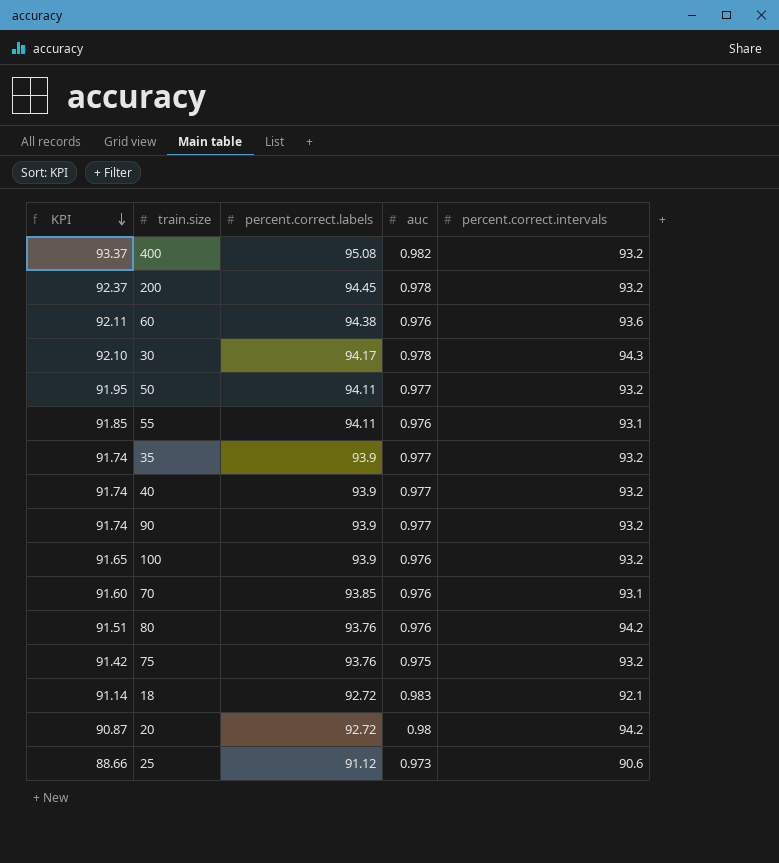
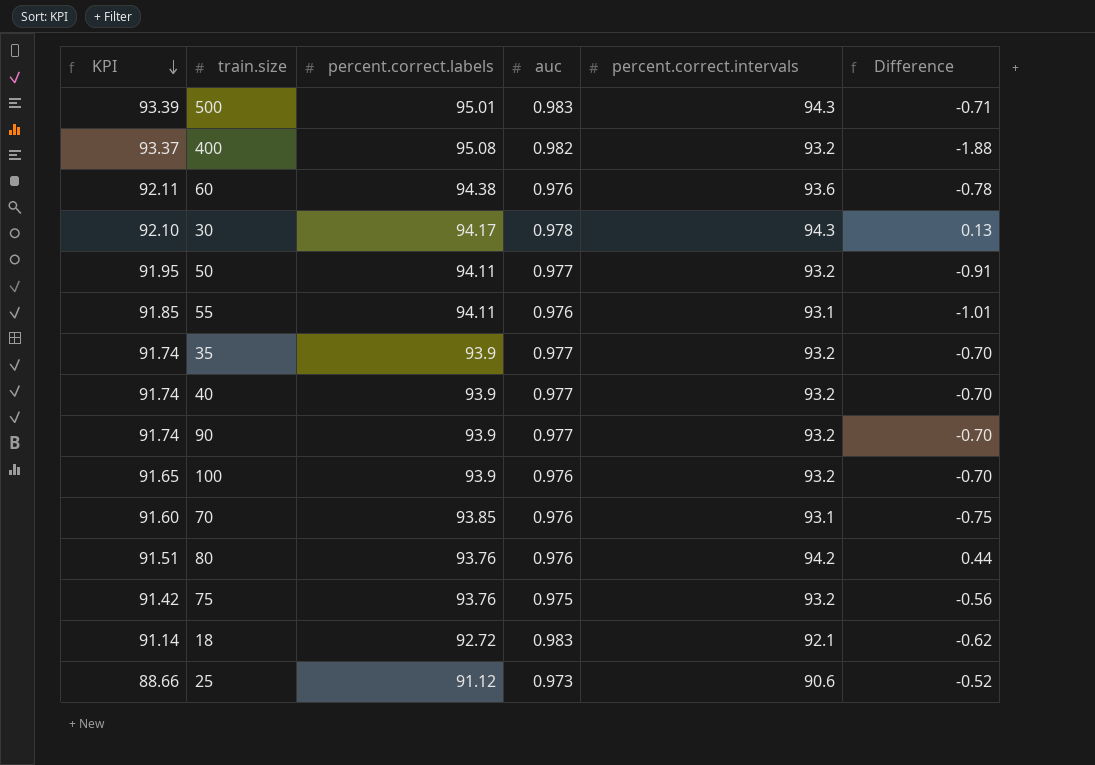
column Difference | formula: none -> [percent.correct.intervals] - [percent.correct.labels]
row 200: 92.37 | 94.45 | 0.978 | 93.2 -> none
row 20: 90.87 | 92.72 | 0.98 | 94.2 -> none
row 500: none -> 93.39 | 95.01 | 0.983 | 94.3 | -0.71

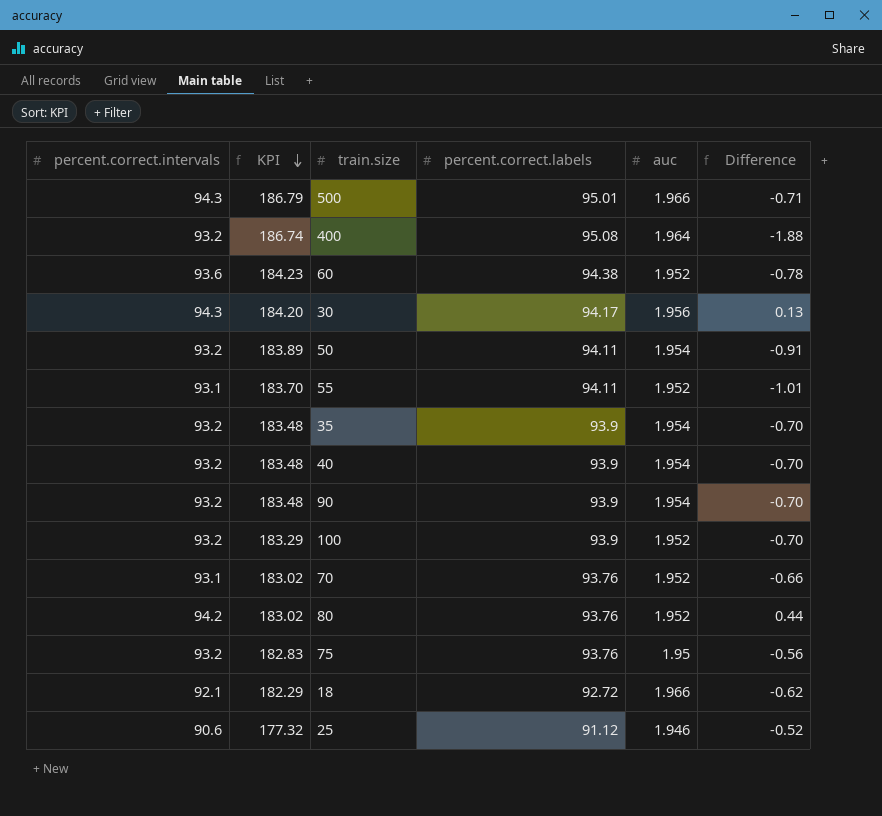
column percent.correct.intervals | position: 5 -> 1
500 | KPI: 93.39 -> 186.79
500 | auc: 0.983 -> 1.966
400 | KPI: 93.37 -> 186.74
400 | auc: 0.982 -> 1.964
60 | KPI: 92.11 -> 184.23
60 | auc: 0.976 -> 1.952
30 | KPI: 92.10 -> 184.20
30 | auc: 0.978 -> 1.956
50 | KPI: 91.95 -> 183.89
50 | auc: 0.977 -> 1.954
55 | KPI: 91.85 -> 183.70
55 | auc: 0.976 -> 1.952
35 | KPI: 91.74 -> 183.48
35 | auc: 0.977 -> 1.954
40 | KPI: 91.74 -> 183.48
40 | auc: 0.977 -> 1.954
90 | KPI: 91.74 -> 183.48
90 | auc: 0.977 -> 1.954
100 | KPI: 91.65 -> 183.29
100 | auc: 0.976 -> 1.952
70 | KPI: 91.60 -> 183.02
70 | percent.correct.labels: 93.85 -> 93.76
70 | auc: 0.976 -> 1.952
70 | Difference: -0.75 -> -0.66
80 | KPI: 91.51 -> 183.02
80 | auc: 0.976 -> 1.952
75 | KPI: 91.42 -> 182.83
75 | auc: 0.975 -> 1.95
18 | KPI: 91.14 -> 182.29
18 | auc: 0.983 -> 1.966
25 | KPI: 88.66 -> 177.32
25 | auc: 0.973 -> 1.946

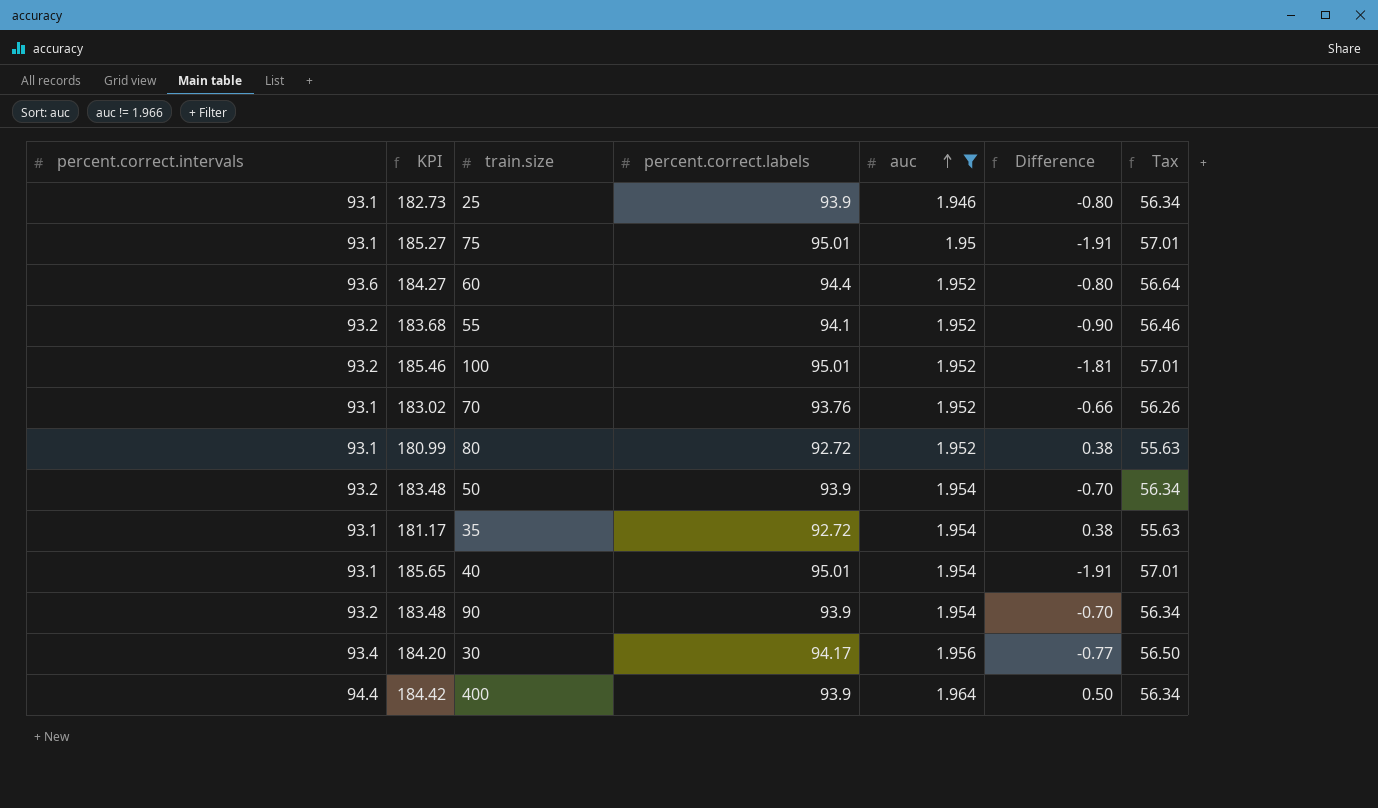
filter: none -> auc != 1.966
row order: KPI descending -> auc ascending
column Tax | formula: none -> [percent.correct.labels] * 0.6
25 | percent.correct.intervals: 90.6 -> 93.1
25 | KPI: 177.32 -> 182.73
25 | percent.correct.labels: 91.12 -> 93.9
25 | Difference: -0.52 -> -0.80
75 | percent.correct.intervals: 93.2 -> 93.1
75 | KPI: 182.83 -> 185.27
75 | percent.correct.labels: 93.76 -> 95.01
75 | Difference: -0.56 -> -1.91
60 | KPI: 184.23 -> 184.27
60 | percent.correct.labels: 94.38 -> 94.4
60 | Difference: -0.78 -> -0.80
55 | percent.correct.intervals: 93.1 -> 93.2
55 | KPI: 183.70 -> 183.68
55 | percent.correct.labels: 94.11 -> 94.1
55 | Difference: -1.01 -> -0.90
100 | KPI: 183.29 -> 185.46
100 | percent.correct.labels: 93.9 -> 95.01
100 | Difference: -0.70 -> -1.81
80 | percent.correct.intervals: 94.2 -> 93.1
80 | KPI: 183.02 -> 180.99
80 | percent.correct.labels: 93.76 -> 92.72
80 | Difference: 0.44 -> 0.38
50 | KPI: 183.89 -> 183.48
50 | percent.correct.labels: 94.11 -> 93.9
50 | Difference: -0.91 -> -0.70
35 | percent.correct.intervals: 93.2 -> 93.1
35 | KPI: 183.48 -> 181.17
35 | percent.correct.labels: 93.9 -> 92.72
35 | Difference: -0.70 -> 0.38
40 | percent.correct.intervals: 93.2 -> 93.1
40 | KPI: 183.48 -> 185.65
40 | percent.correct.labels: 93.9 -> 95.01
40 | Difference: -0.70 -> -1.91
30 | percent.correct.intervals: 94.3 -> 93.4
30 | Difference: 0.13 -> -0.77
400 | percent.correct.intervals: 93.2 -> 94.4
400 | KPI: 186.74 -> 184.42
400 | percent.correct.labels: 95.08 -> 93.9
400 | Difference: -1.88 -> 0.50

